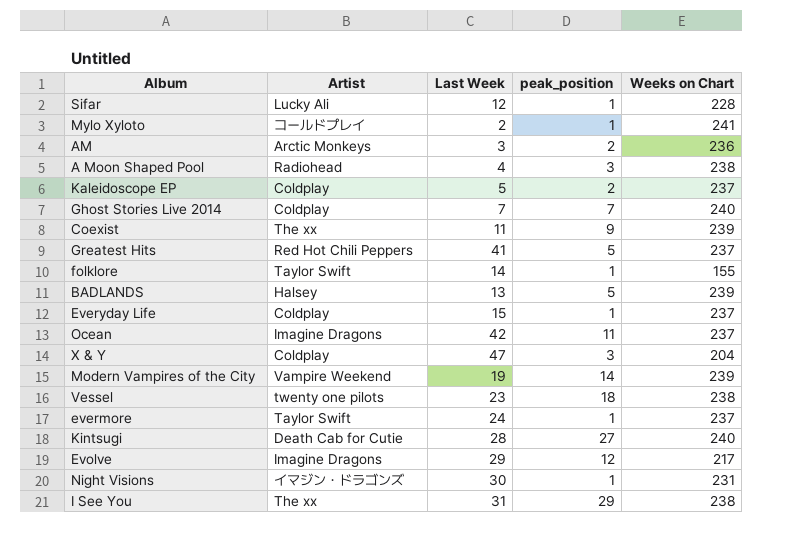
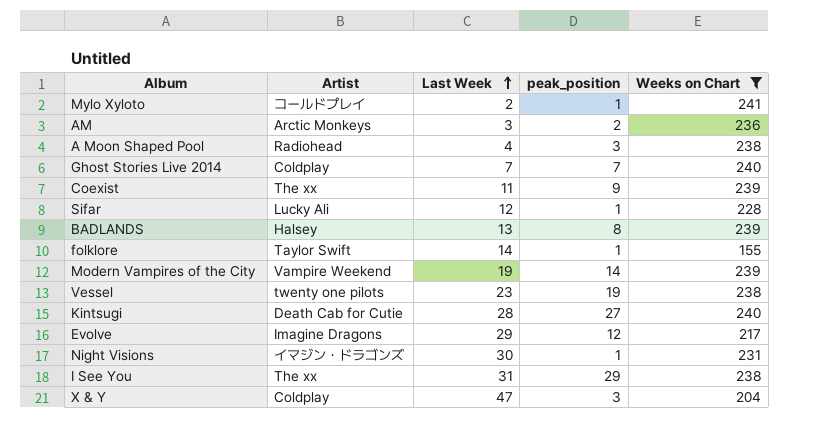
filter: none -> Weeks on Chart != 237
row order: none -> Last Week ascending
BADLANDS | peak_position: 5 -> 8
Vessel | peak_position: 18 -> 19

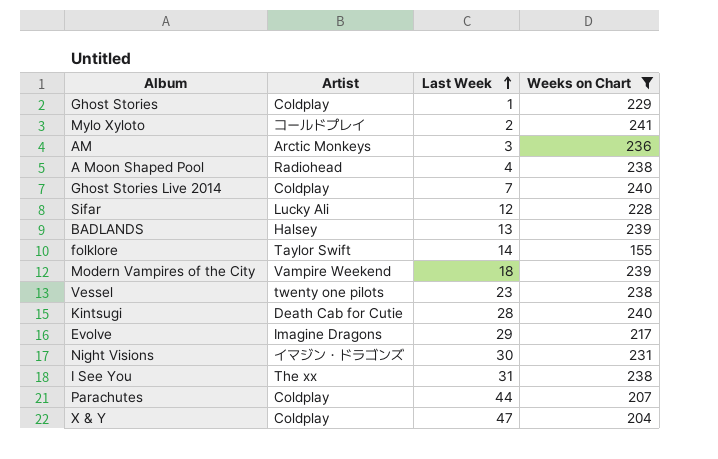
column peak_position | position: 4 -> none
row Coexist: The xx | 11 | 9 | 239 -> none
row Ghost Stories: none -> Coldplay | 1 | 229
Modern Vampires of the City | Last Week: 19 -> 18
row Parachutes: none -> Coldplay | 44 | 207

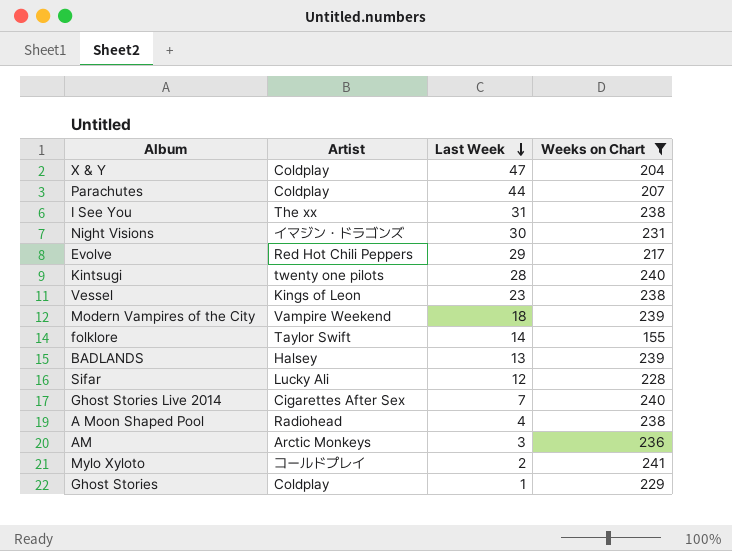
row order: Last Week ascending -> Last Week descending
Evolve | Artist: Imagine Dragons -> Red Hot Chili Peppers
Kintsugi | Artist: Death Cab for Cutie -> twenty one pilots
Vessel | Artist: twenty one pilots -> Kings of Leon
Ghost Stories Live 2014 | Artist: Coldplay -> Cigarettes After Sex

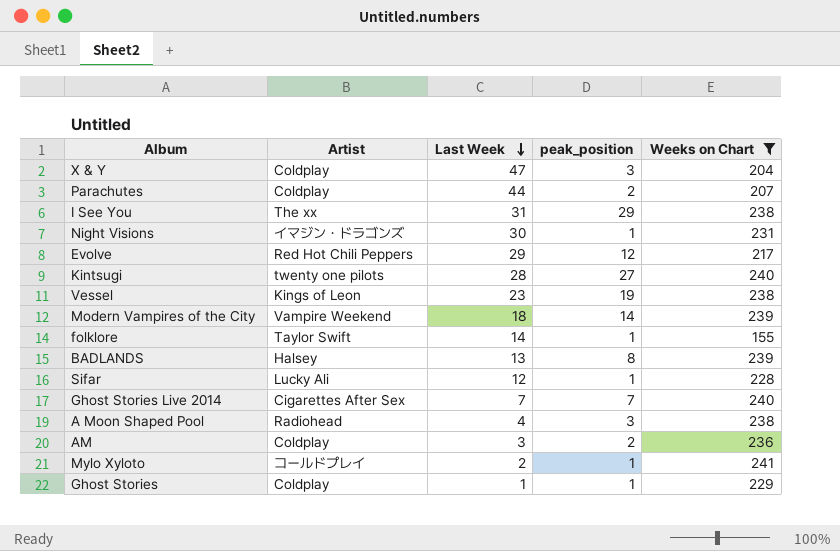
column peak_position | position: none -> 4
AM | Artist: Arctic Monkeys -> Coldplay

